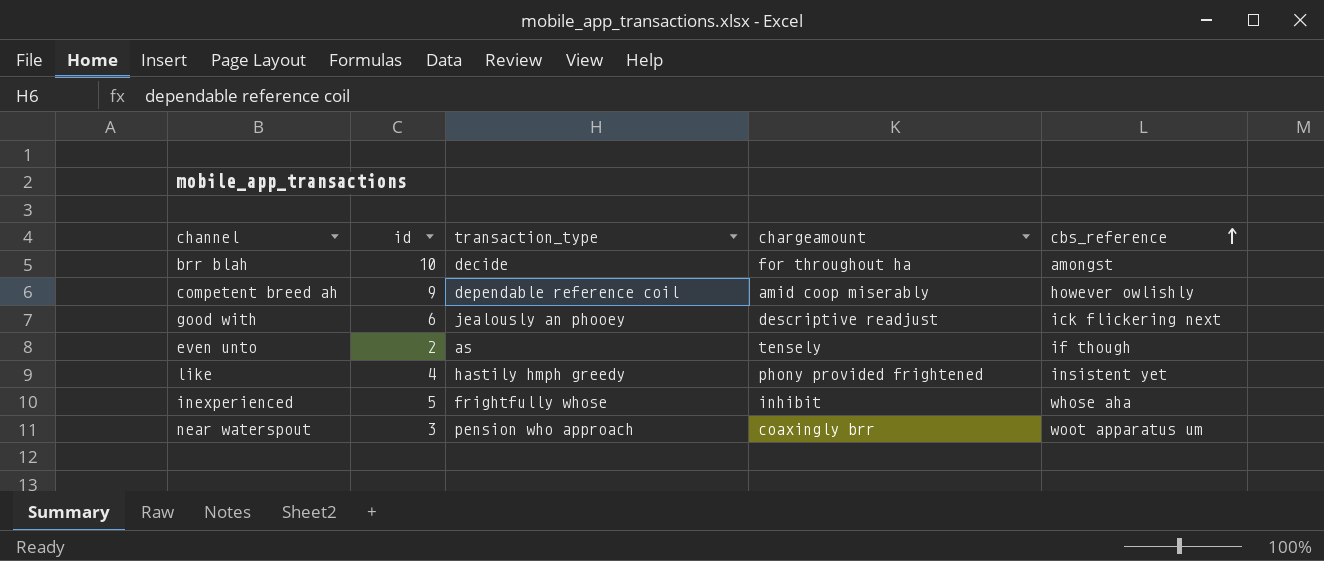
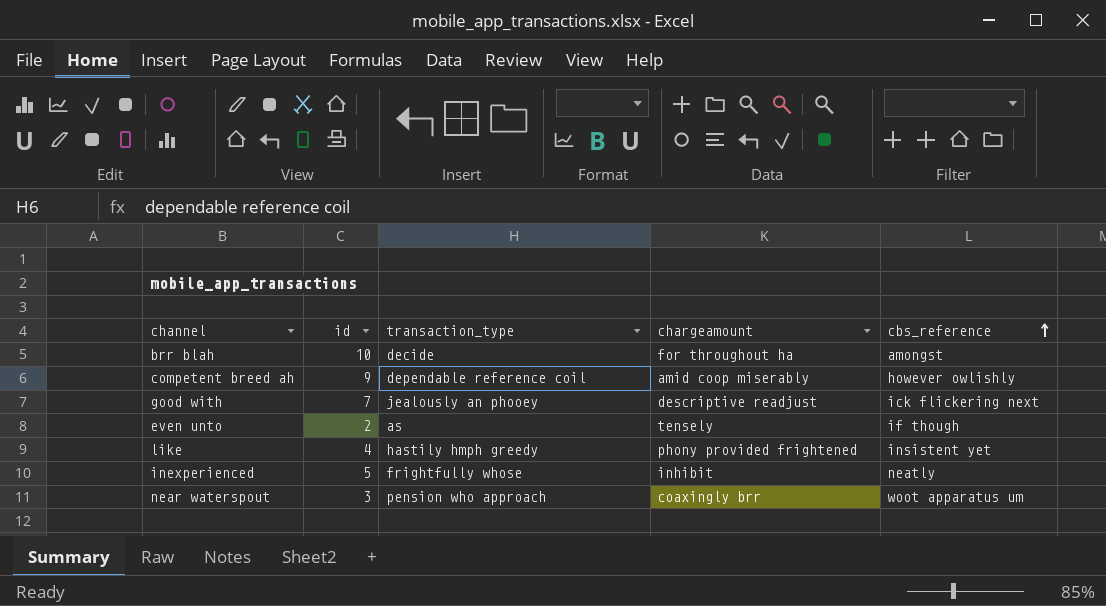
good with | id: 6 -> 7
inexperienced | cbs_reference: whose aha -> neatly

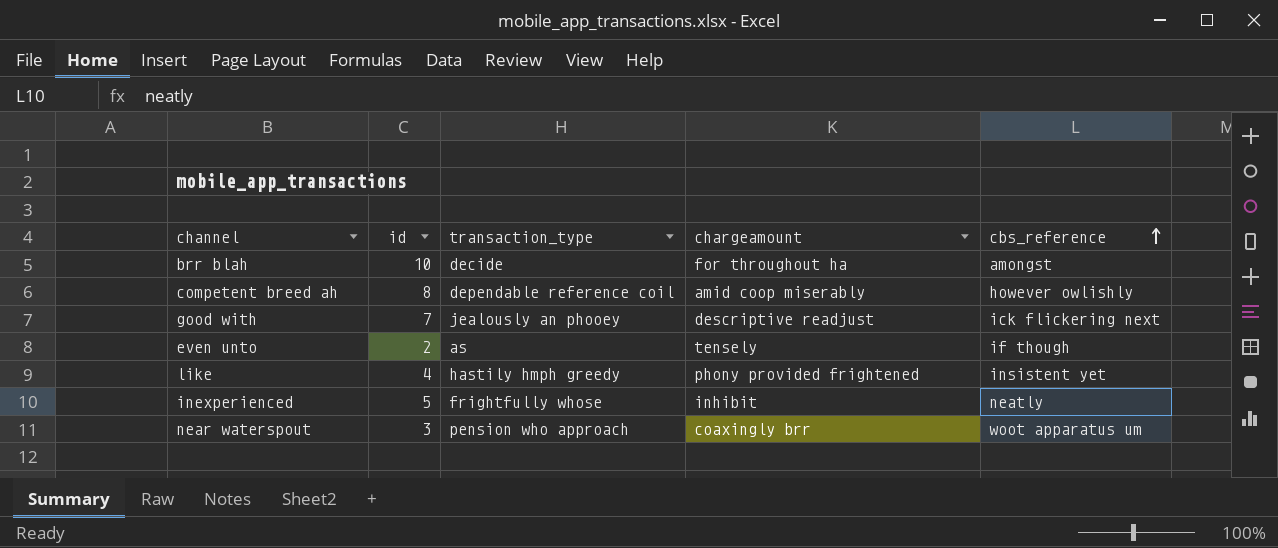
competent breed ah | id: 9 -> 8

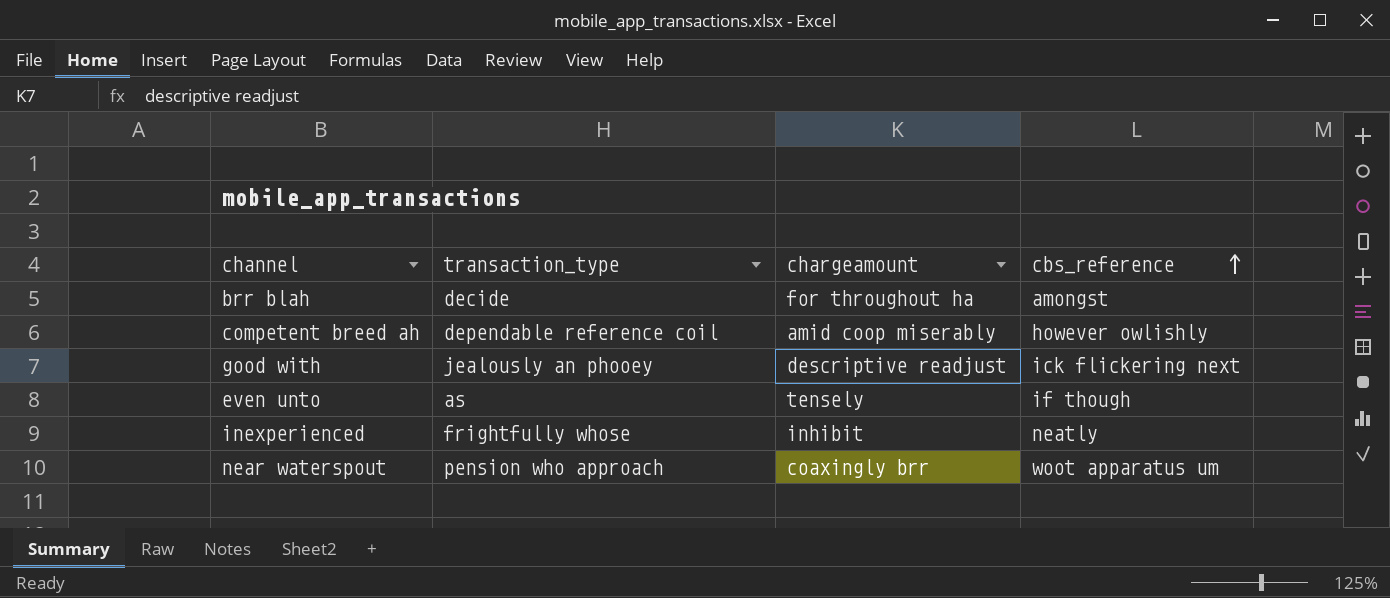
column id | position: 2 -> none
row like: 4 | hastily hmph greedy | phony provided frightened | insistent yet -> none

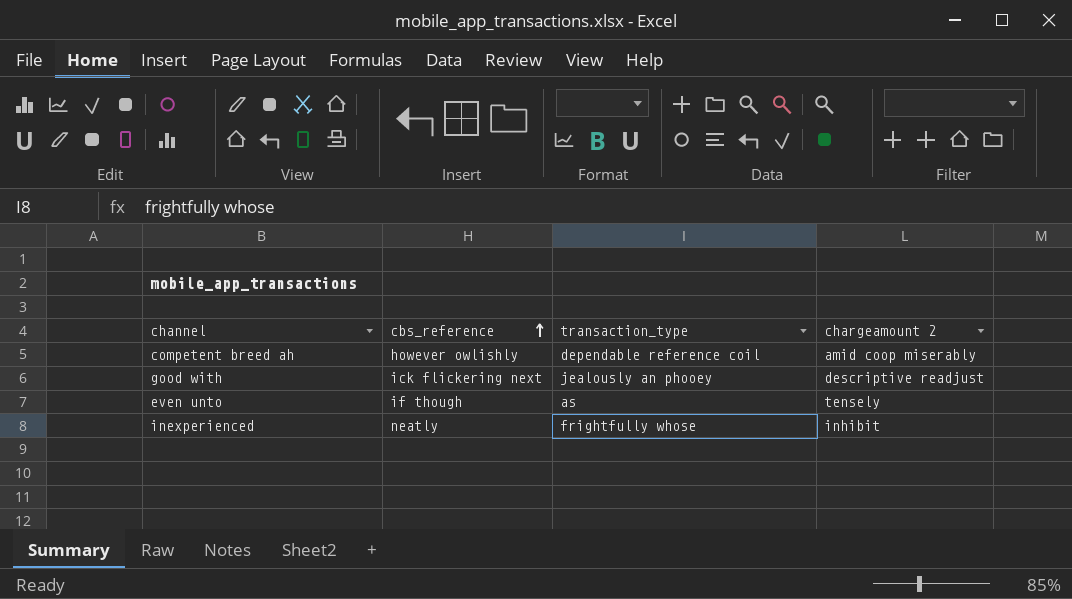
column cbs_reference | position: 4 -> 2
column name: chargeamount -> chargeamount 2
row brr blah: decide | for throughout ha | amongst -> none
row near waterspout: pension who approach | coaxingly brr | woot apparatus um -> none

